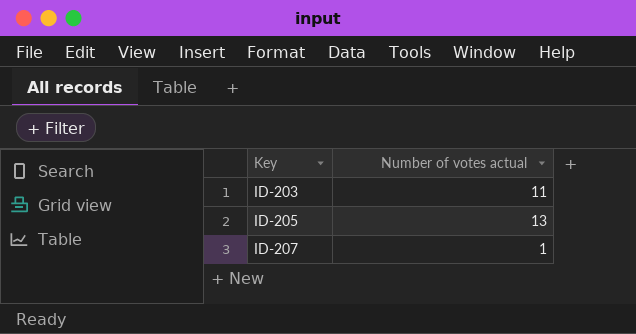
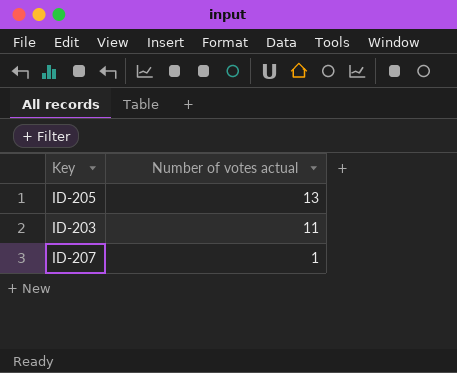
row order: Key ascending -> Number of votes actual descending

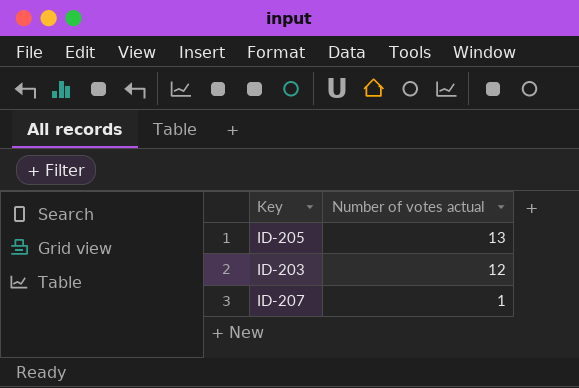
ID-203 | Number of votes actual: 11 -> 12

